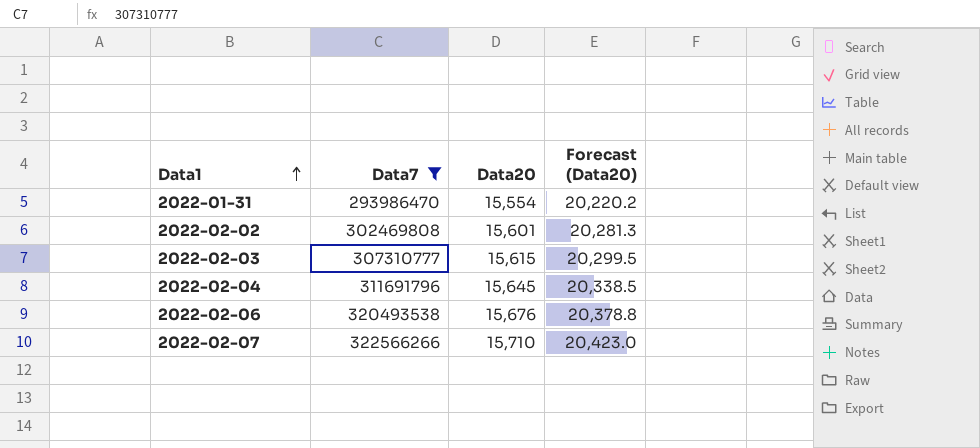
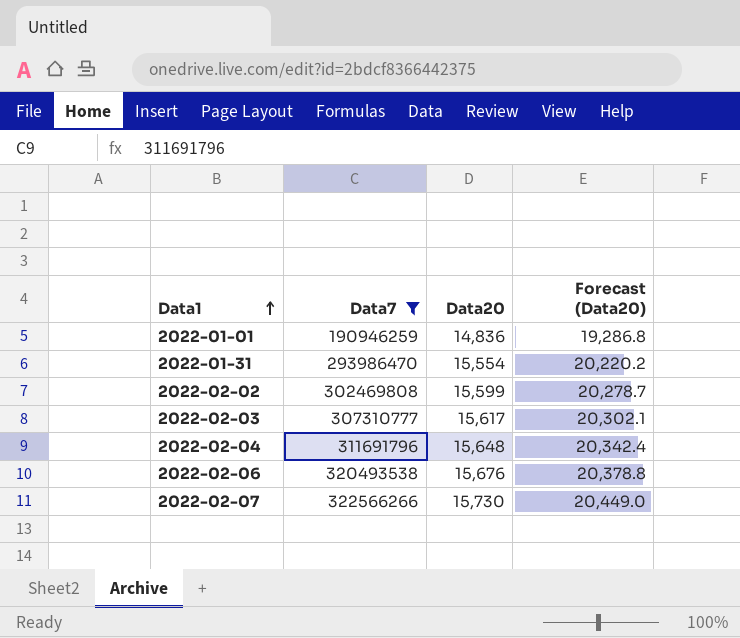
row 2022-01-01: none -> 190946259 | 14,836 | 19,286.8
2022-02-02 | Data20: 15,601 -> 15,599
2022-02-02 | Forecast (Data20): 20,281.3 -> 20,278.7
2022-02-03 | Data20: 15,615 -> 15,617
2022-02-03 | Forecast (Data20): 20,299.5 -> 20,302.1
2022-02-04 | Data20: 15,645 -> 15,648
2022-02-04 | Forecast (Data20): 20,338.5 -> 20,342.4
2022-02-07 | Data20: 15,710 -> 15,730
2022-02-07 | Forecast (Data20): 20,423.0 -> 20,449.0

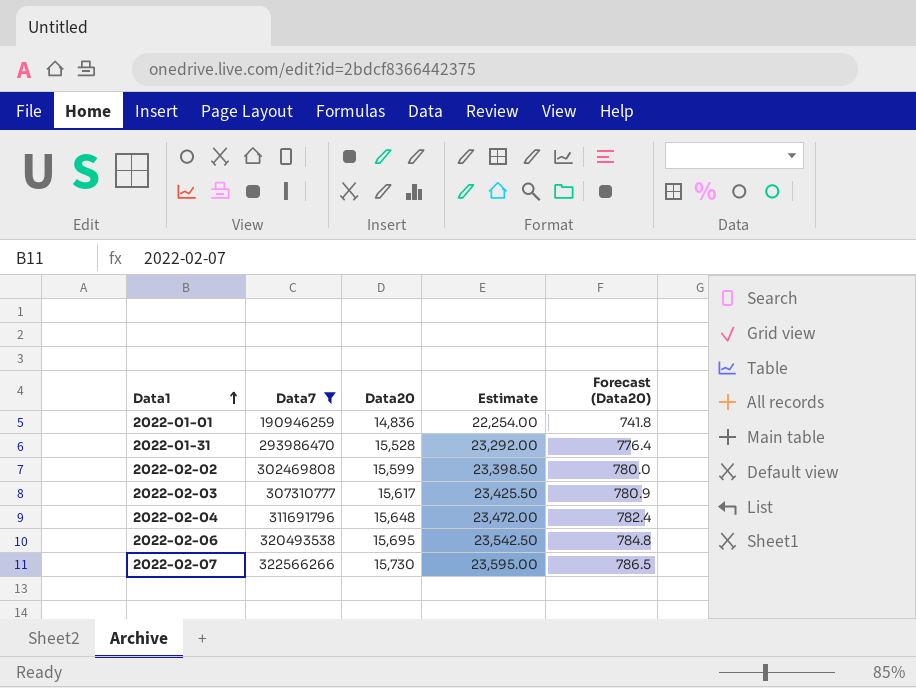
column Estimate | formula: none -> [Data20] * 1.5
column Forecast (Data20) | formula: [Data20] * 1.3 -> [Data20] * 0.05
2022-01-31 | Data20: 15,554 -> 15,528
2022-02-06 | Data20: 15,676 -> 15,695

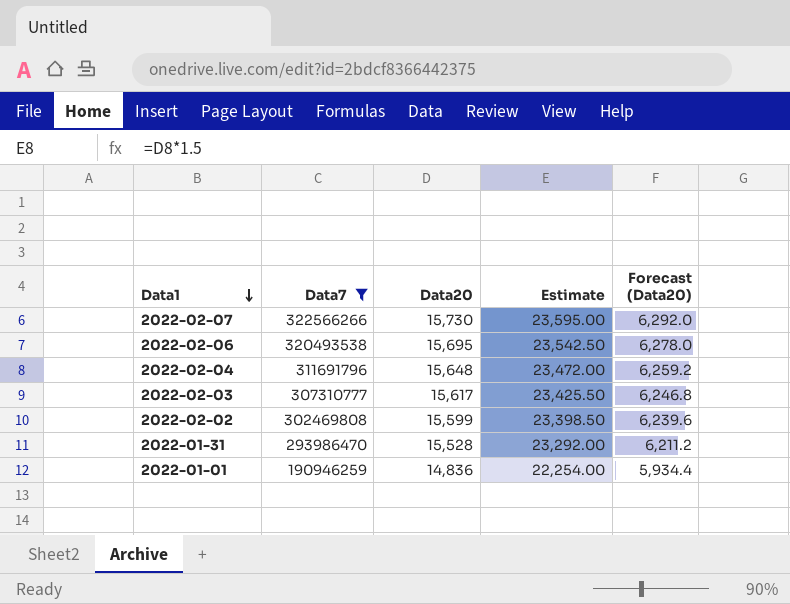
row order: Data1 ascending -> Data1 descending
column Forecast (Data20) | formula: [Data20] * 0.05 -> [Data20] * 0.4

